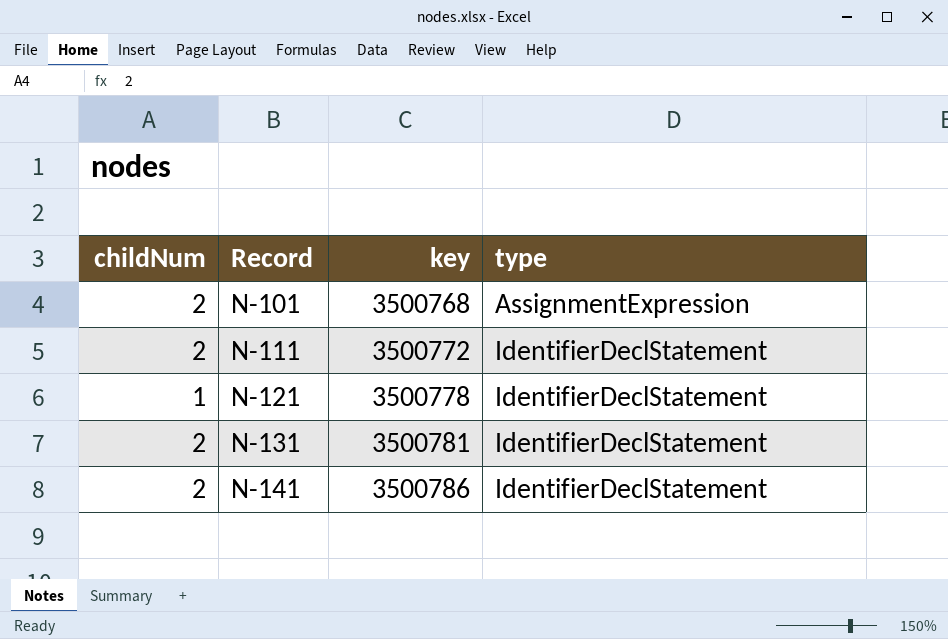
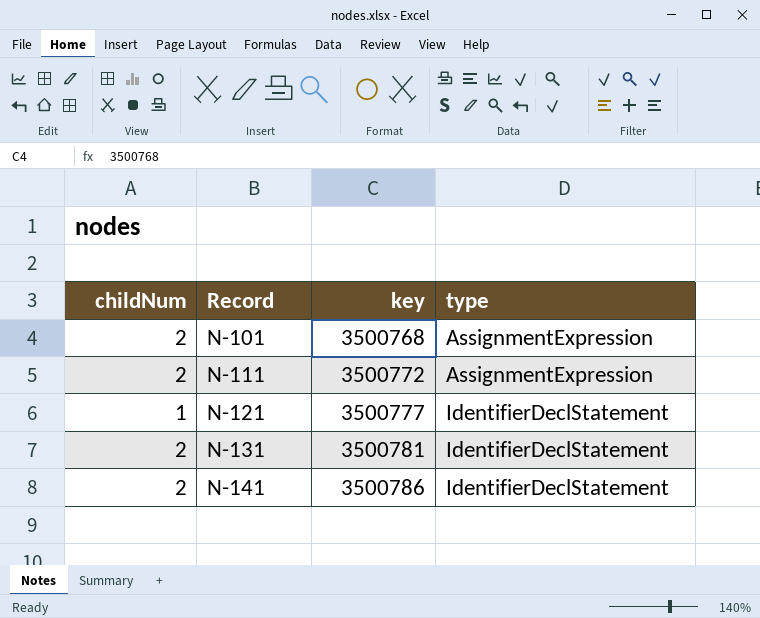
N-111 | type: IdentifierDeclStatement -> AssignmentExpression
N-121 | key: 3500778 -> 3500777

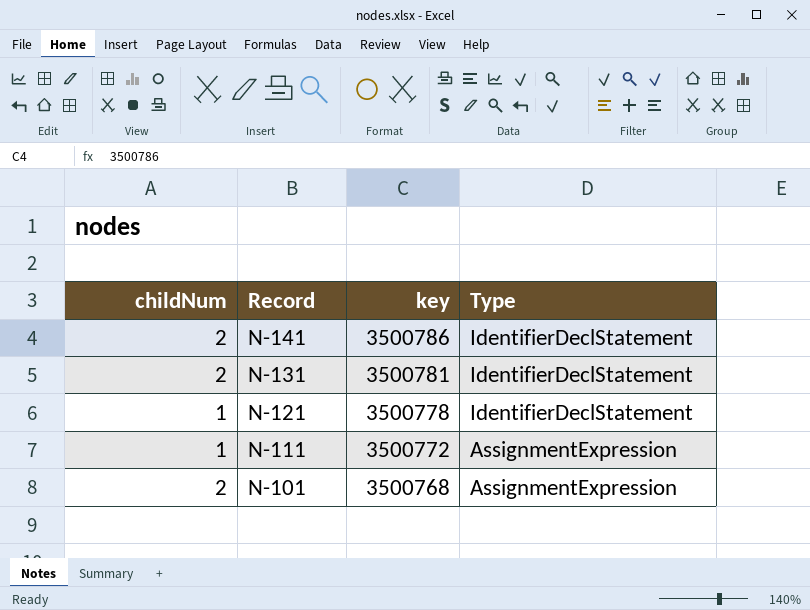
row order: Record ascending -> Record descending
column name: type -> Type
N-121 | key: 3500777 -> 3500778
N-111 | childNum: 2 -> 1

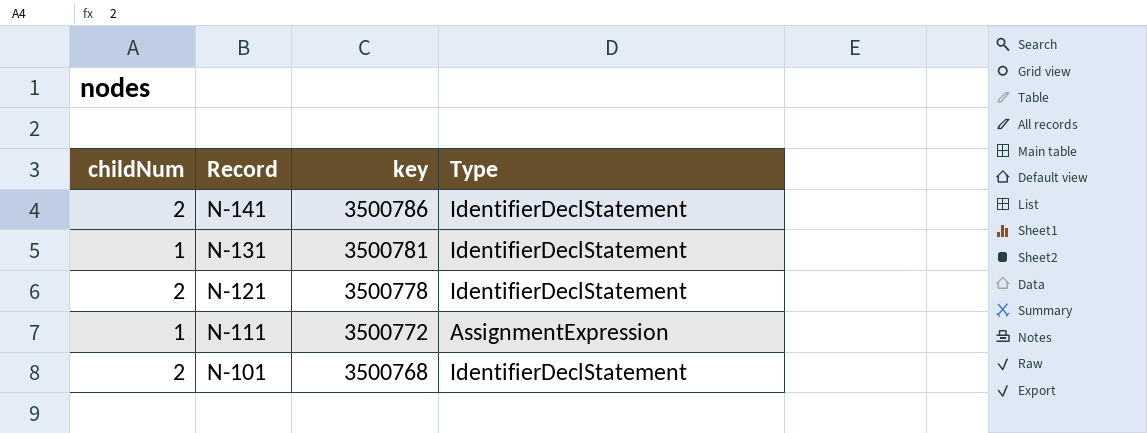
N-131 | childNum: 2 -> 1
N-121 | childNum: 1 -> 2
N-101 | Type: AssignmentExpression -> IdentifierDeclStatement

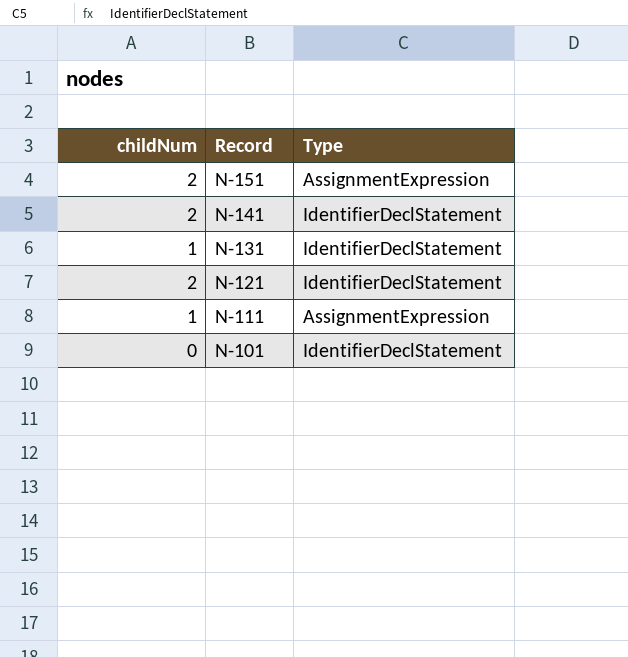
column key | position: 3 -> none
row N-151: none -> 2 | AssignmentExpression
N-101 | childNum: 2 -> 0

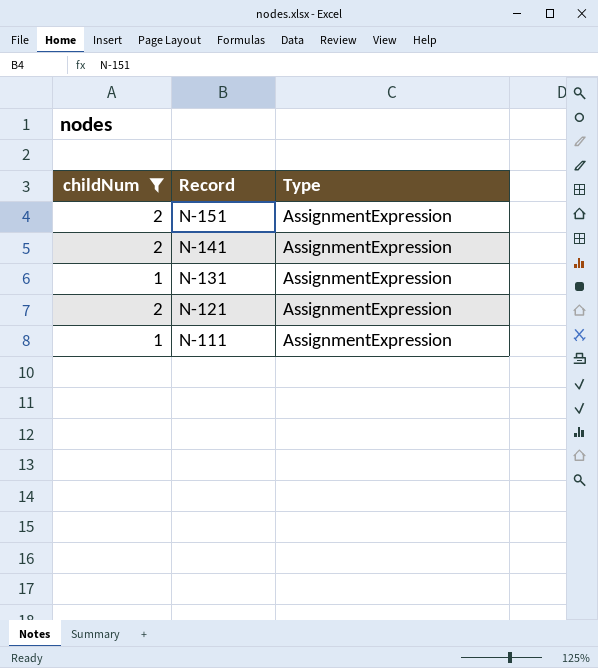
filter: none -> childNum != 0
N-141 | Type: IdentifierDeclStatement -> AssignmentExpression
N-131 | Type: IdentifierDeclStatement -> AssignmentExpression
N-121 | Type: IdentifierDeclStatement -> AssignmentExpression

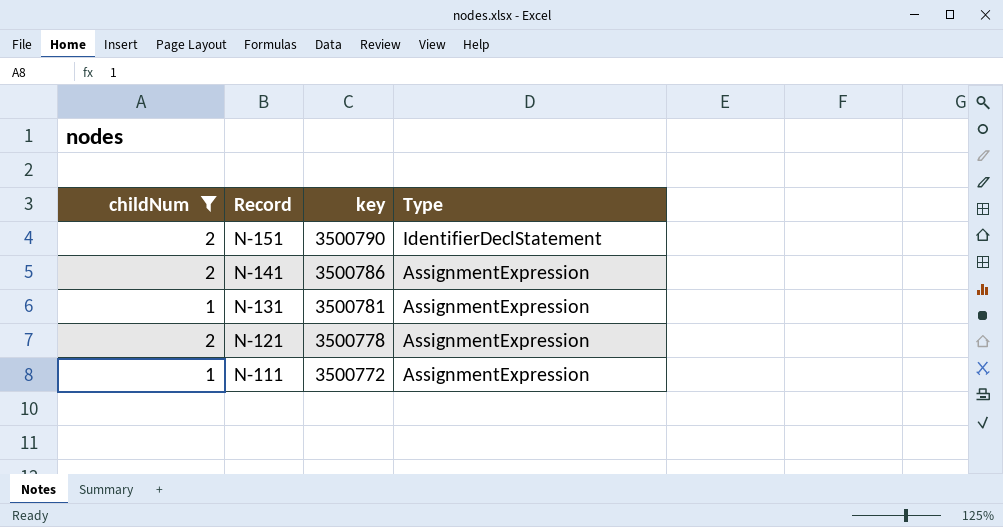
column key | position: none -> 3
N-151 | Type: AssignmentExpression -> IdentifierDeclStatement

